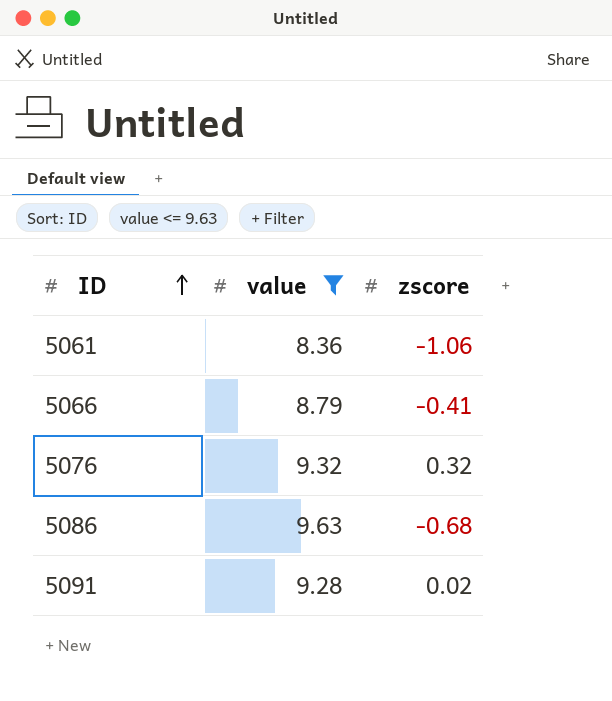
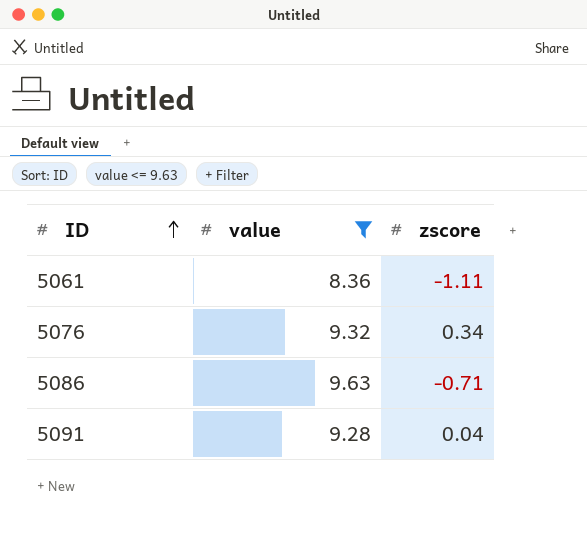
row 5066: 8.79 | -0.41 -> none
5061 | zscore: -1.06 -> -1.11
5076 | zscore: 0.32 -> 0.34
5086 | zscore: -0.68 -> -0.71
5091 | zscore: 0.02 -> 0.04

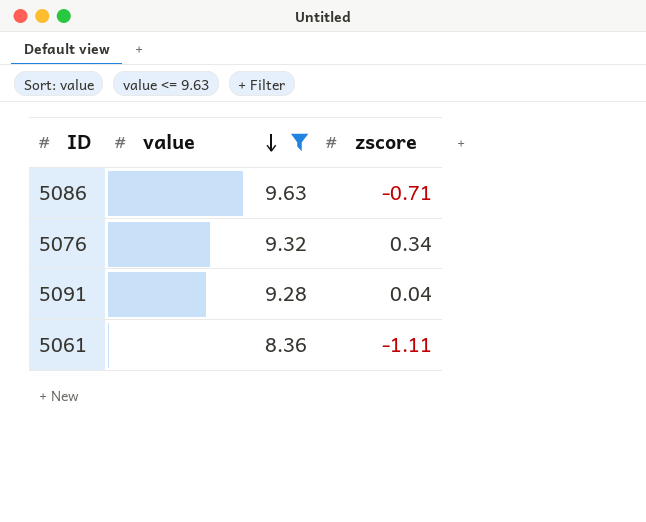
row order: ID ascending -> value descending

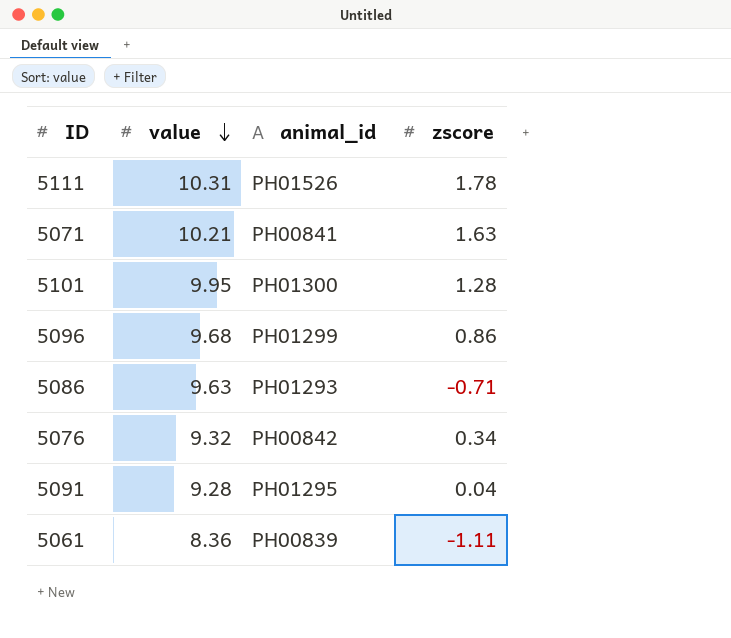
filter: value <= 9.63 -> none
column animal_id | position: none -> 3

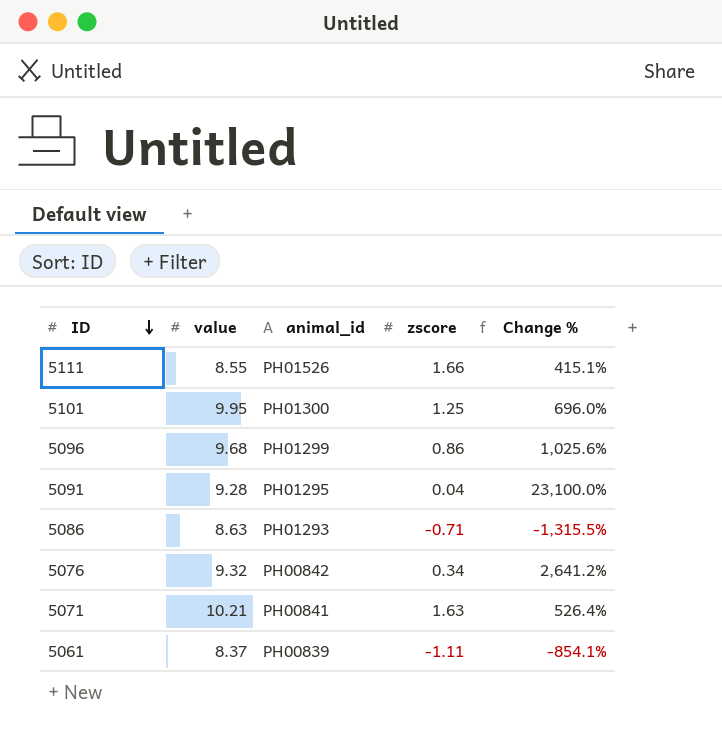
row order: value descending -> ID descending
column Change % | formula: none -> ([value] - [zscore]) / [zscore]
5111 | value: 10.31 -> 8.55
5111 | zscore: 1.78 -> 1.66
5101 | zscore: 1.28 -> 1.25
5086 | value: 9.63 -> 8.63
5061 | value: 8.36 -> 8.37

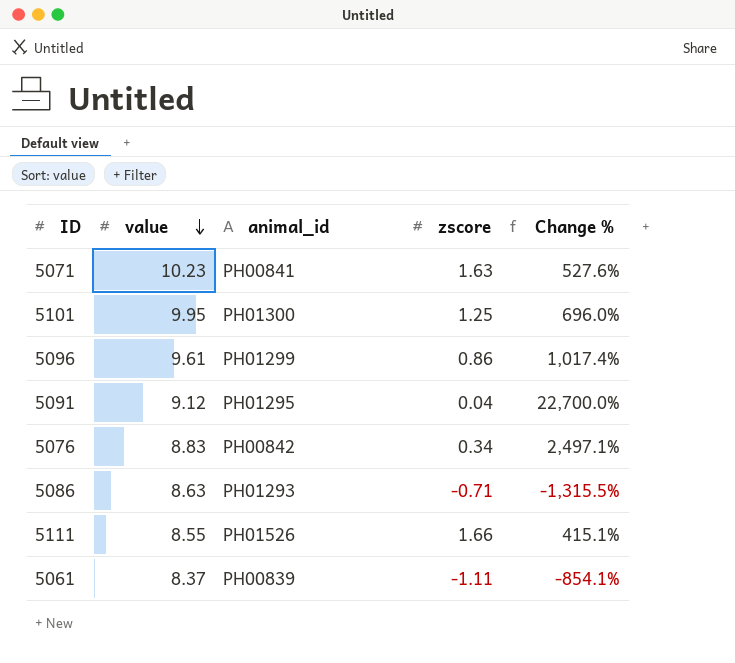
row order: ID descending -> value descending
5071 | value: 10.21 -> 10.23
5071 | Change %: 526.4% -> 527.6%
5096 | value: 9.68 -> 9.61
5096 | Change %: 1,025.6% -> 1,017.4%
5091 | value: 9.28 -> 9.12
5091 | Change %: 23,100.0% -> 22,700.0%
5076 | value: 9.32 -> 8.83
5076 | Change %: 2,641.2% -> 2,497.1%

